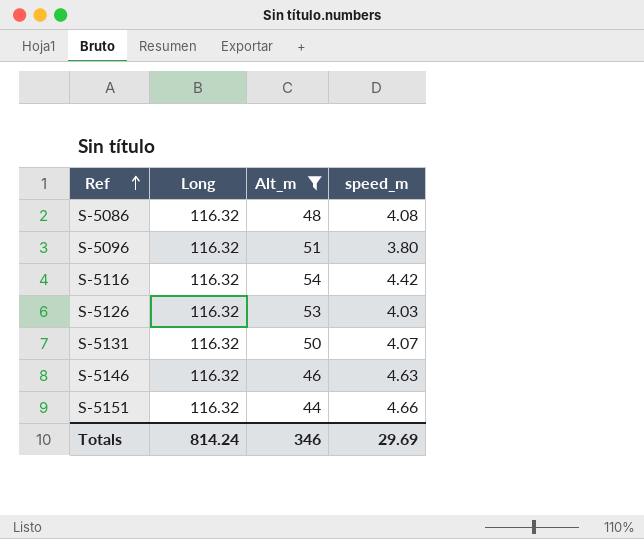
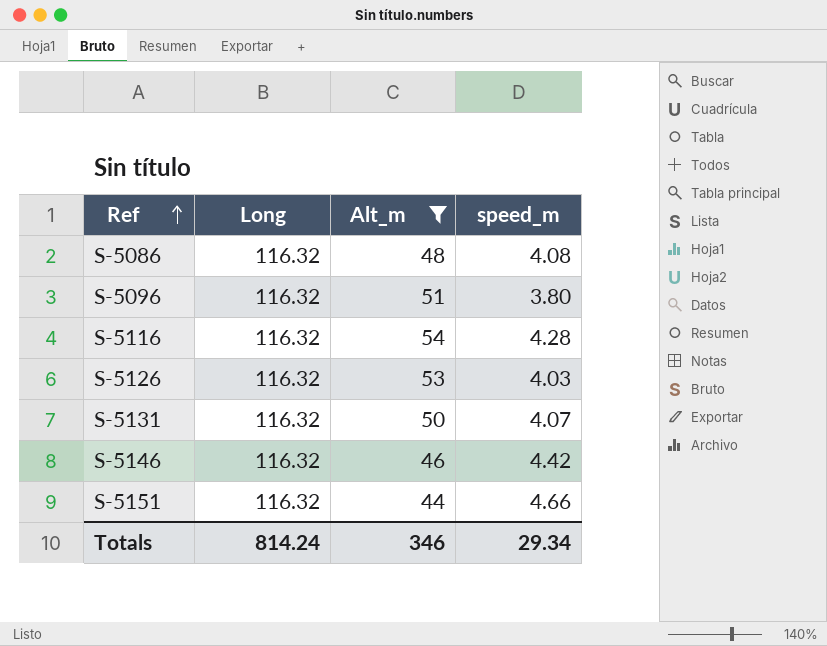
S-5116 | speed_m: 4.42 -> 4.28
S-5146 | speed_m: 4.63 -> 4.42
Totals | speed_m: 29.69 -> 29.34

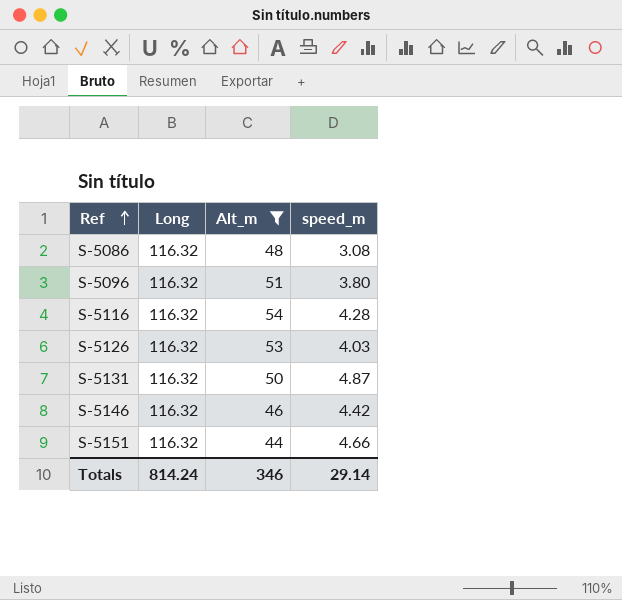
S-5086 | speed_m: 4.08 -> 3.08
S-5131 | speed_m: 4.07 -> 4.87
Totals | speed_m: 29.34 -> 29.14

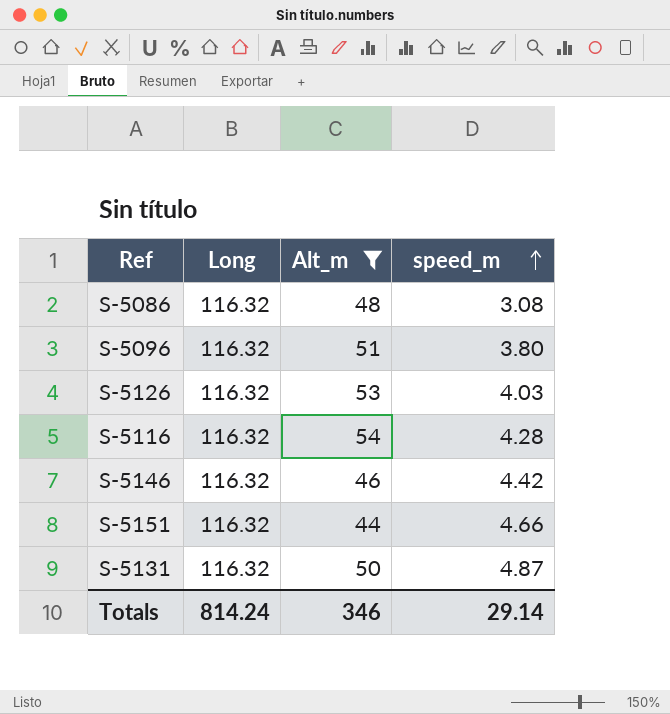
row order: Ref ascending -> speed_m ascending

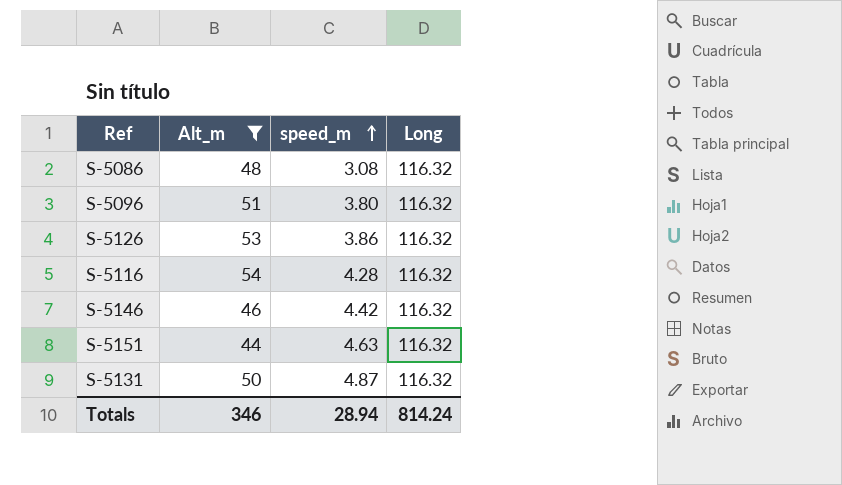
column Long | position: 2 -> 4
S-5126 | speed_m: 4.03 -> 3.86
S-5151 | speed_m: 4.66 -> 4.63
Totals | speed_m: 29.14 -> 28.94

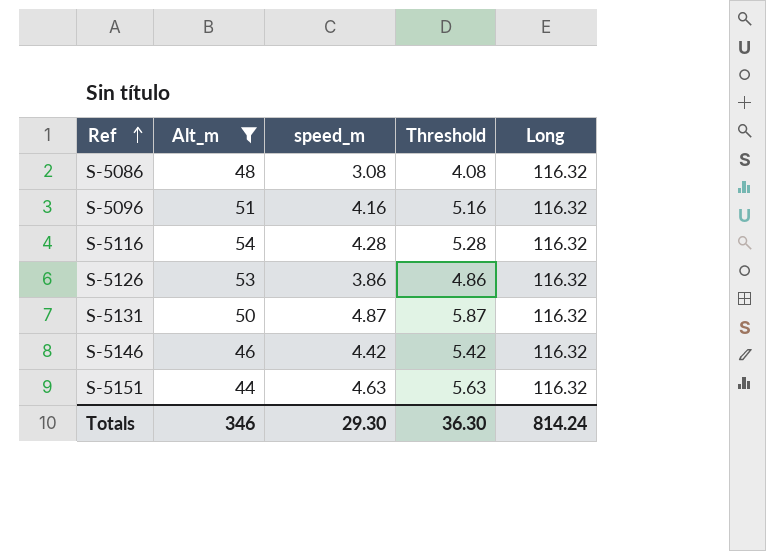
row order: speed_m ascending -> Ref ascending
column Threshold | formula: none -> [speed_m] + 1
S-5096 | speed_m: 3.80 -> 4.16
Totals | speed_m: 28.94 -> 29.30

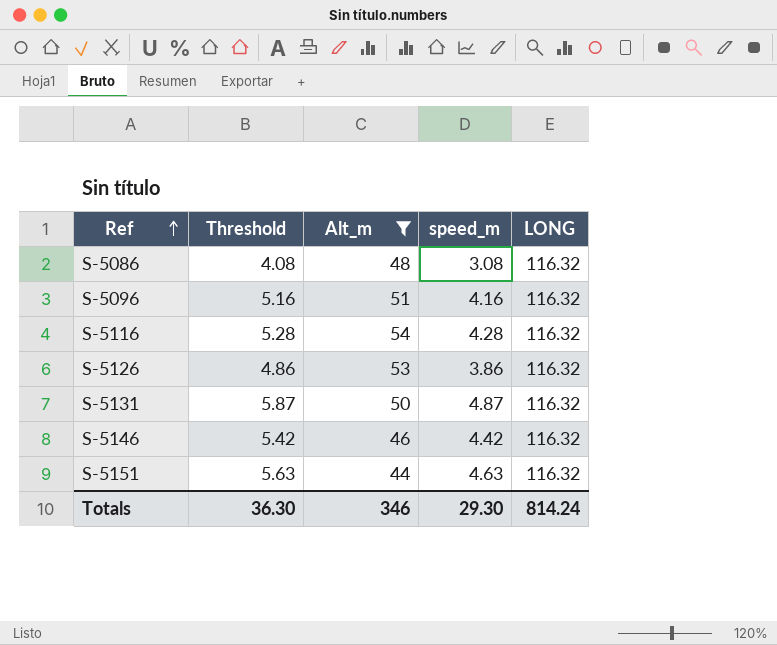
column Threshold | position: 4 -> 2
column name: Long -> LONG

